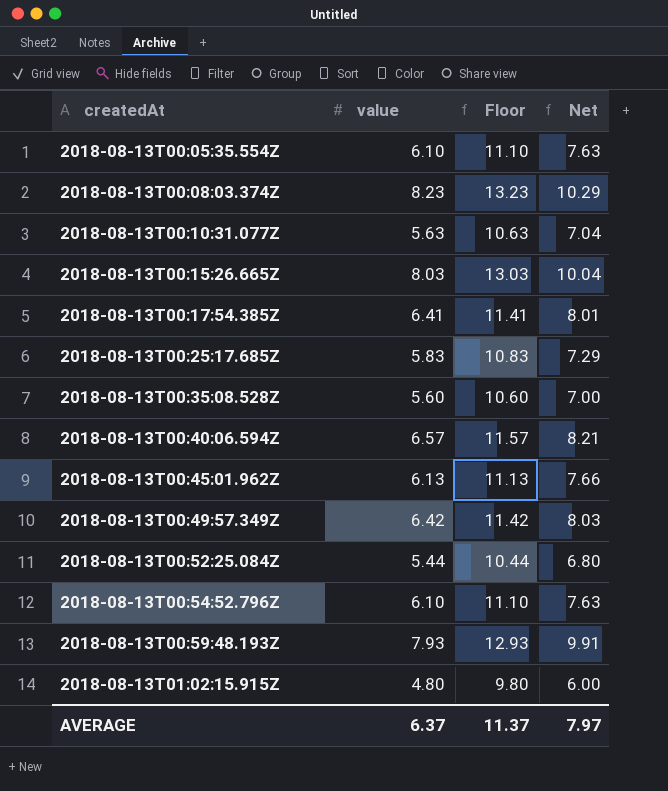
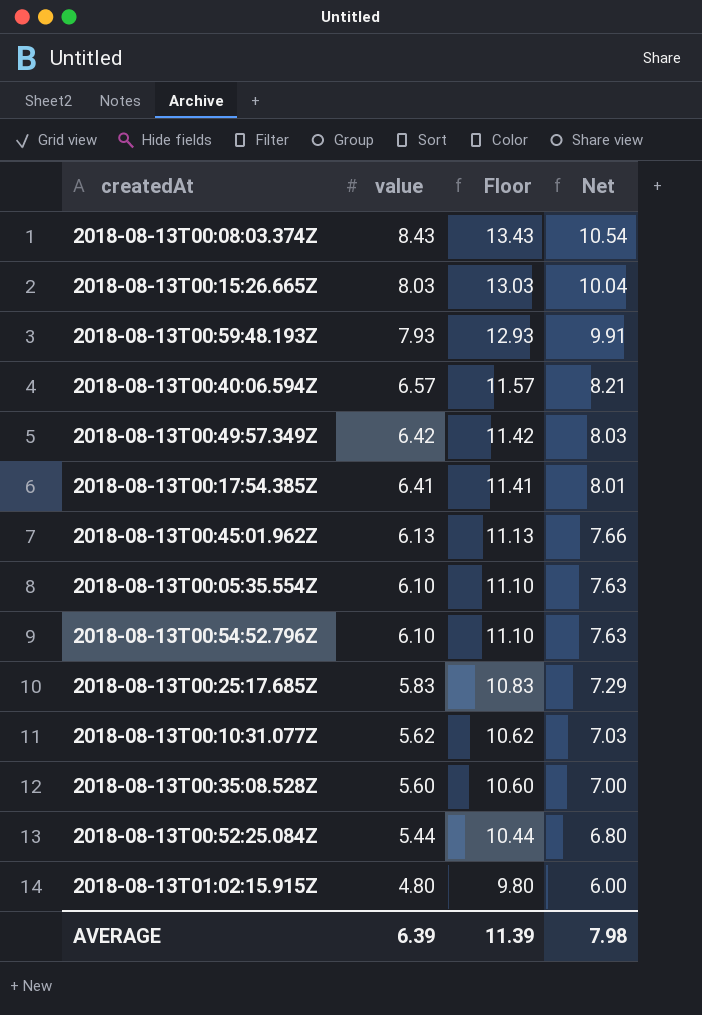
row order: createdAt ascending -> value descending
2018-08-13T00:08:03.374Z | value: 8.23 -> 8.43
2018-08-13T00:08:03.374Z | Floor: 13.23 -> 13.43
2018-08-13T00:08:03.374Z | Net: 10.29 -> 10.54
2018-08-13T00:10:31.077Z | value: 5.63 -> 5.62
2018-08-13T00:10:31.077Z | Floor: 10.63 -> 10.62
2018-08-13T00:10:31.077Z | Net: 7.04 -> 7.03
AVERAGE | value: 6.37 -> 6.39
AVERAGE | Floor: 11.37 -> 11.39
AVERAGE | Net: 7.97 -> 7.98

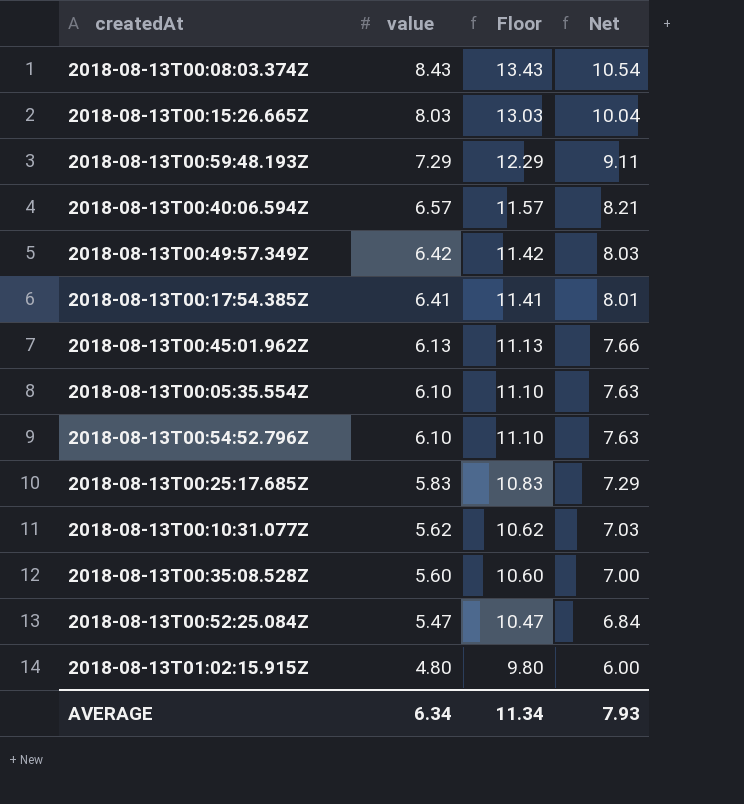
2018-08-13T00:59:48.193Z | value: 7.93 -> 7.29
2018-08-13T00:59:48.193Z | Floor: 12.93 -> 12.29
2018-08-13T00:59:48.193Z | Net: 9.91 -> 9.11
2018-08-13T00:52:25.084Z | value: 5.44 -> 5.47
2018-08-13T00:52:25.084Z | Floor: 10.44 -> 10.47
2018-08-13T00:52:25.084Z | Net: 6.80 -> 6.84
AVERAGE | value: 6.39 -> 6.34
AVERAGE | Floor: 11.39 -> 11.34
AVERAGE | Net: 7.98 -> 7.93

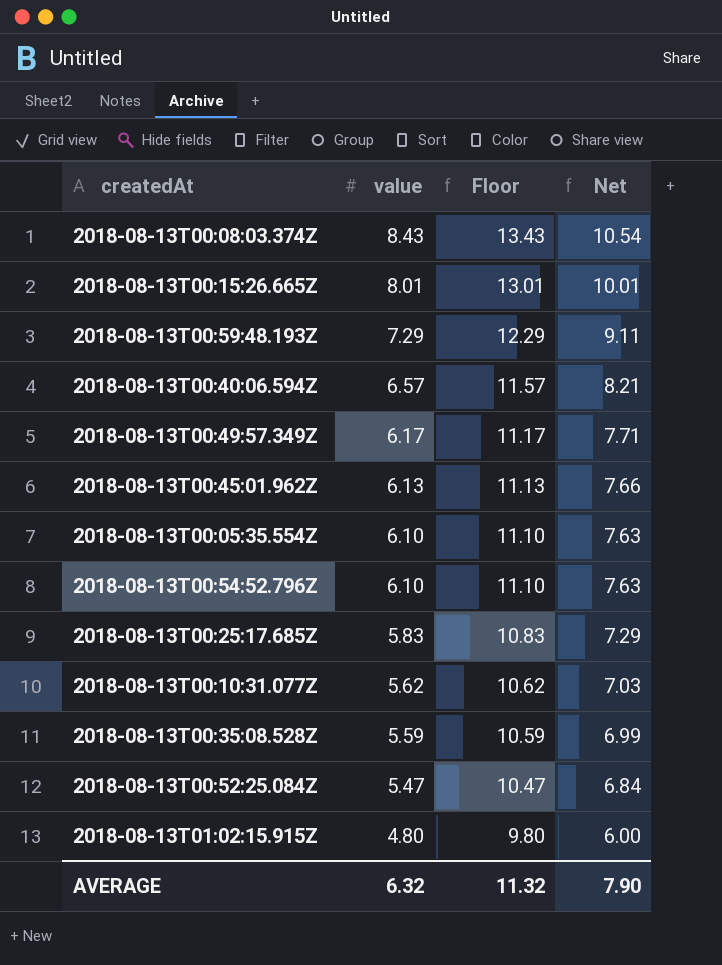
row 2018-08-13T00:17:54.385Z: 6.41 | 11.41 | 8.01 -> none
2018-08-13T00:15:26.665Z | value: 8.03 -> 8.01
2018-08-13T00:15:26.665Z | Floor: 13.03 -> 13.01
2018-08-13T00:15:26.665Z | Net: 10.04 -> 10.01
2018-08-13T00:49:57.349Z | value: 6.42 -> 6.17
2018-08-13T00:49:57.349Z | Floor: 11.42 -> 11.17
2018-08-13T00:49:57.349Z | Net: 8.03 -> 7.71
2018-08-13T00:35:08.528Z | value: 5.60 -> 5.59
2018-08-13T00:35:08.528Z | Floor: 10.60 -> 10.59
2018-08-13T00:35:08.528Z | Net: 7.00 -> 6.99
AVERAGE | value: 6.34 -> 6.32
AVERAGE | Floor: 11.34 -> 11.32
AVERAGE | Net: 7.93 -> 7.90

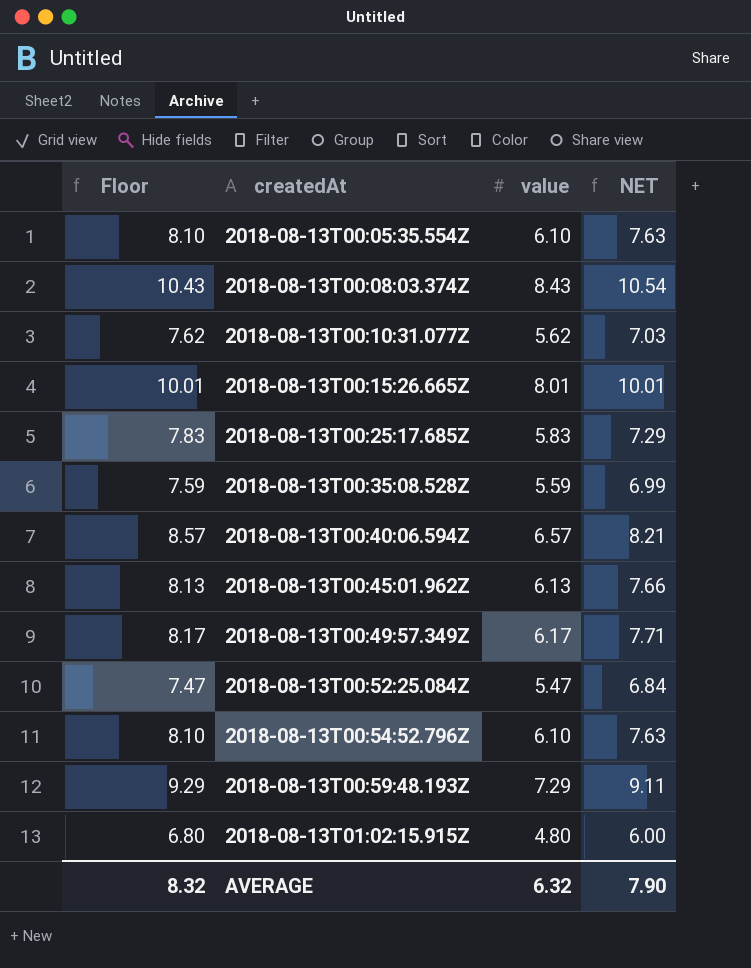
row order: value descending -> createdAt ascending
column Floor | formula: [value] + 5 -> [value] + 2
column Floor | position: 3 -> 1
column name: Net -> NET
AVERAGE | Floor: 11.32 -> 8.32

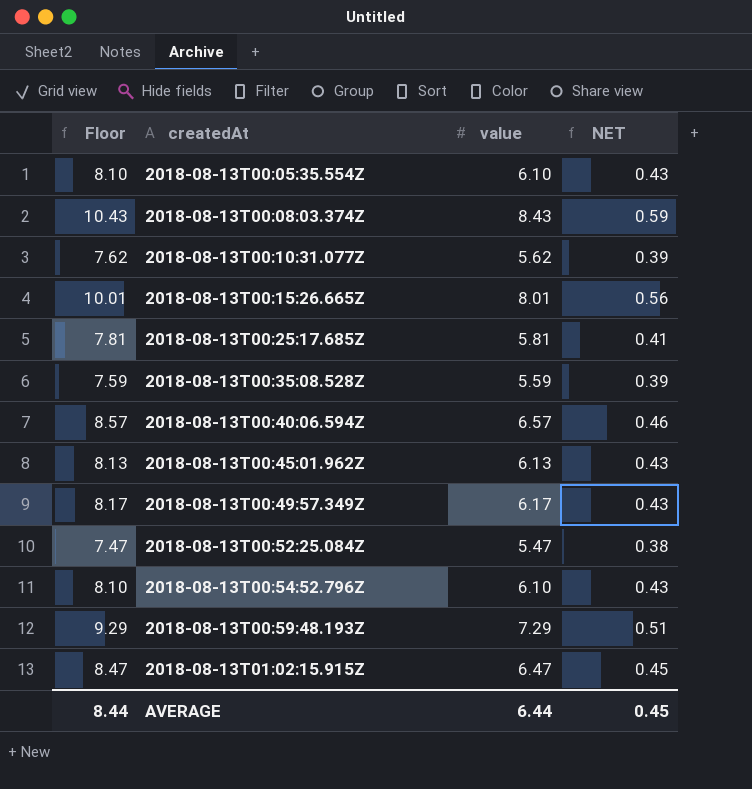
column NET | formula: [value] * 1.25 -> [value] * 0.07
2018-08-13T00:25:17.685Z | Floor: 7.83 -> 7.81
2018-08-13T00:25:17.685Z | value: 5.83 -> 5.81
2018-08-13T01:02:15.915Z | Floor: 6.80 -> 8.47
2018-08-13T01:02:15.915Z | value: 4.80 -> 6.47
AVERAGE | Floor: 8.32 -> 8.44
AVERAGE | value: 6.32 -> 6.44
AVERAGE | NET: 7.90 -> 0.45

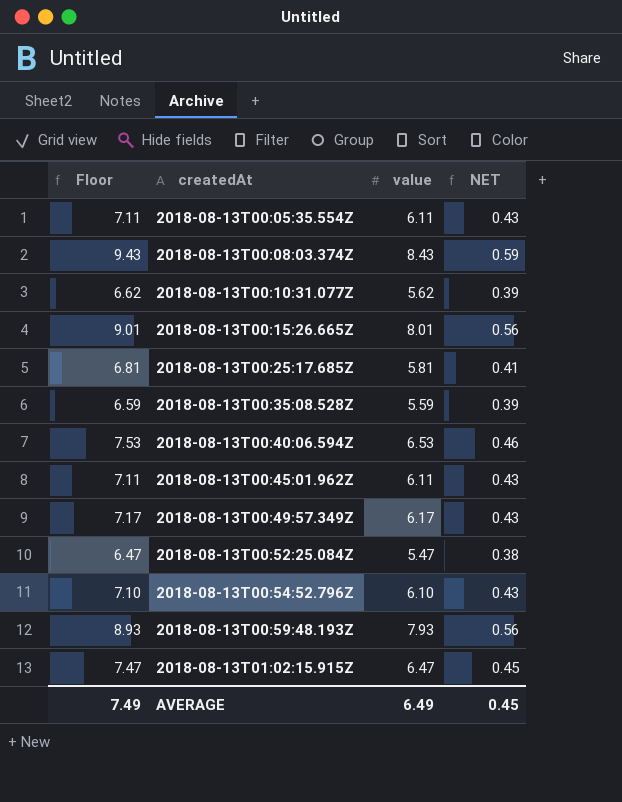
column Floor | formula: [value] + 2 -> [value] + 1
2018-08-13T00:05:35.554Z | value: 6.10 -> 6.11
2018-08-13T00:40:06.594Z | value: 6.57 -> 6.53
2018-08-13T00:45:01.962Z | value: 6.13 -> 6.11
2018-08-13T00:59:48.193Z | value: 7.29 -> 7.93
2018-08-13T00:59:48.193Z | NET: 0.51 -> 0.56
AVERAGE | Floor: 8.44 -> 7.49
AVERAGE | value: 6.44 -> 6.49

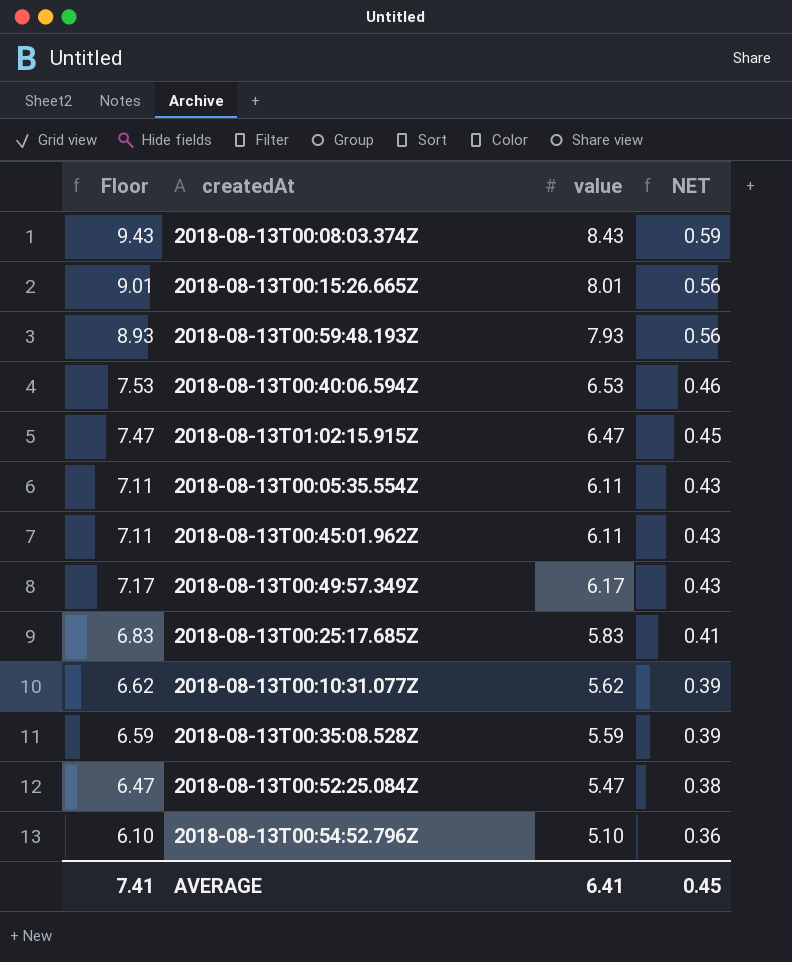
row order: createdAt ascending -> NET descending
2018-08-13T00:25:17.685Z | Floor: 6.81 -> 6.83
2018-08-13T00:25:17.685Z | value: 5.81 -> 5.83
2018-08-13T00:54:52.796Z | Floor: 7.10 -> 6.10
2018-08-13T00:54:52.796Z | value: 6.10 -> 5.10
2018-08-13T00:54:52.796Z | NET: 0.43 -> 0.36
AVERAGE | Floor: 7.49 -> 7.41
AVERAGE | value: 6.49 -> 6.41

